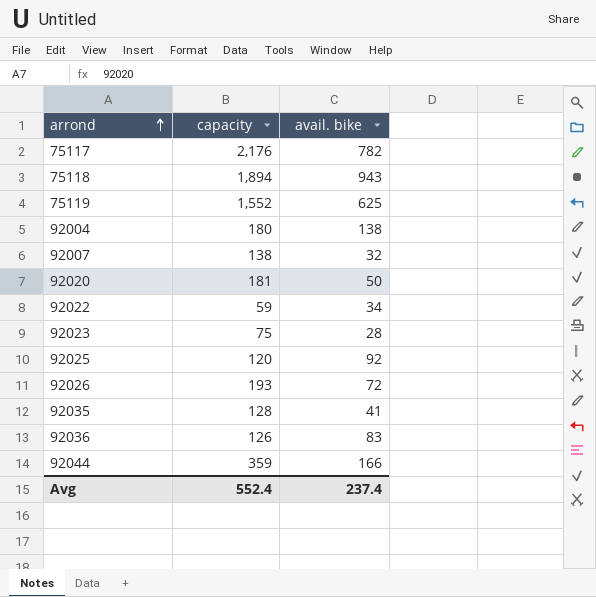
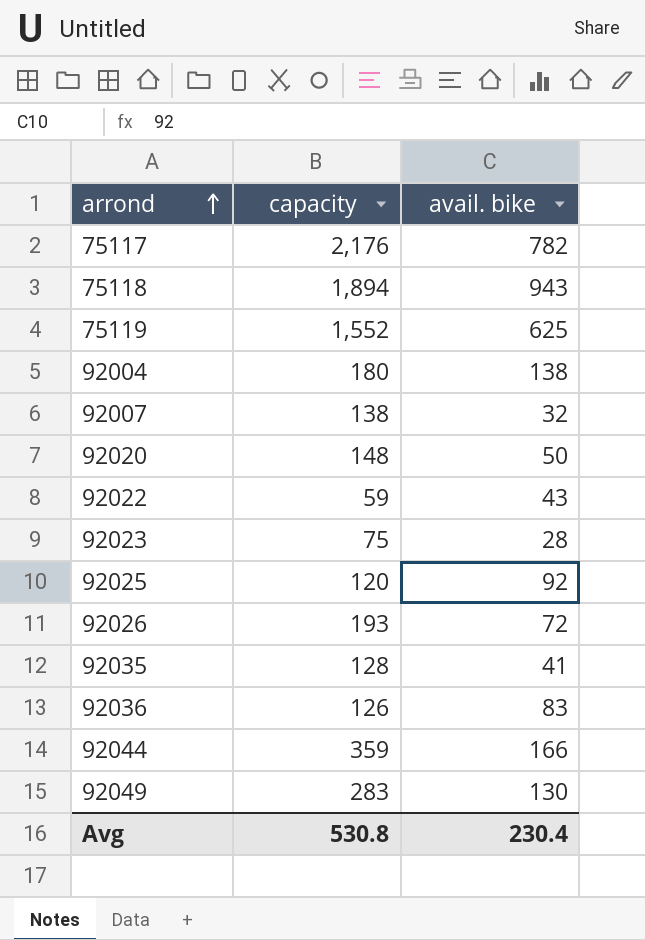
92020 | capacity: 181 -> 148
92022 | avail. bike: 34 -> 43
row 92049: none -> 283 | 130
Avg | capacity: 552.4 -> 530.8
Avg | avail. bike: 237.4 -> 230.4

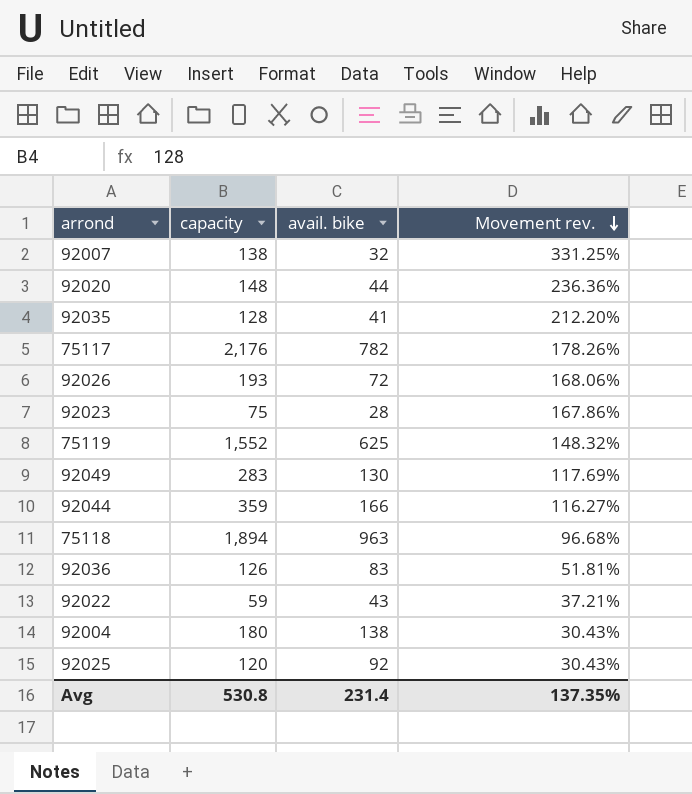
row order: arrond ascending -> Movement rev. descending
column Movement rev. | formula: none -> ([capacity] - [avail. bike]) / [avail. bike]
92020 | avail. bike: 50 -> 44
75118 | avail. bike: 943 -> 963
Avg | avail. bike: 230.4 -> 231.4

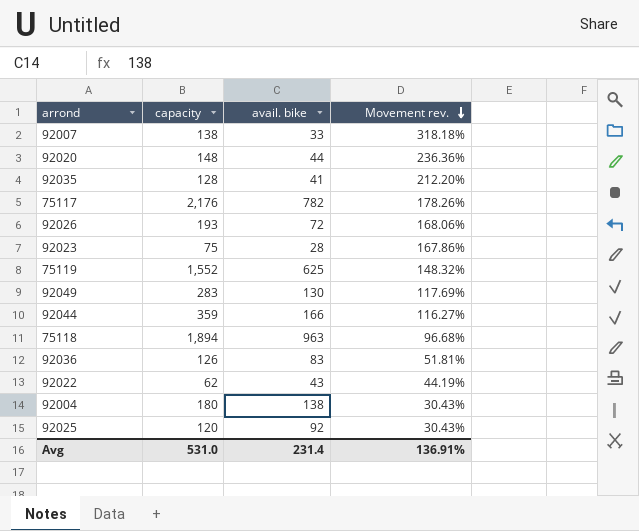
92007 | avail. bike: 32 -> 33
92007 | Movement rev.: 331.25% -> 318.18%
92022 | capacity: 59 -> 62
92022 | Movement rev.: 37.21% -> 44.19%
Avg | capacity: 530.8 -> 531.0
Avg | Movement rev.: 137.35% -> 136.91%

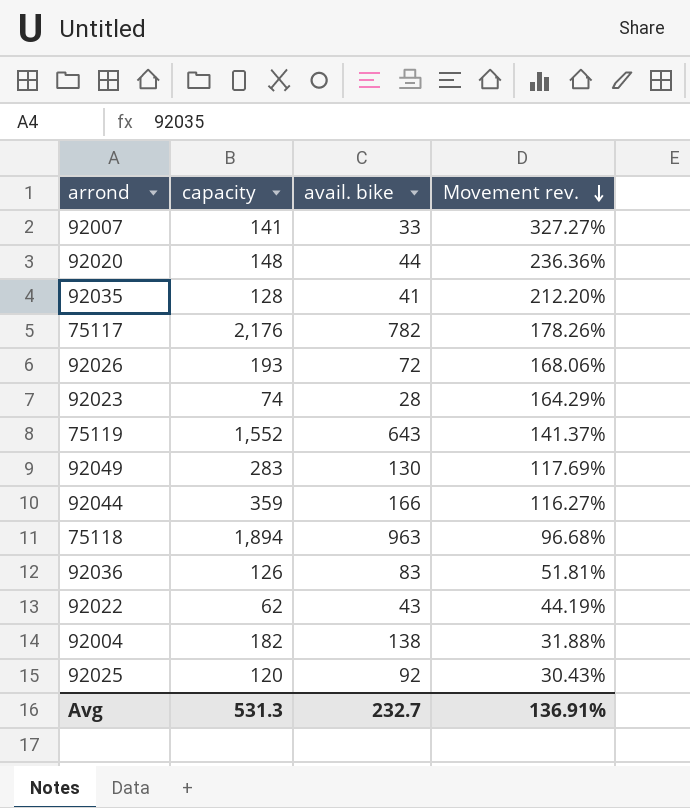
92007 | capacity: 138 -> 141
92007 | Movement rev.: 318.18% -> 327.27%
92023 | capacity: 75 -> 74
92023 | Movement rev.: 167.86% -> 164.29%
75119 | avail. bike: 625 -> 643
75119 | Movement rev.: 148.32% -> 141.37%
92004 | capacity: 180 -> 182
92004 | Movement rev.: 30.43% -> 31.88%
Avg | capacity: 531.0 -> 531.3
Avg | avail. bike: 231.4 -> 232.7

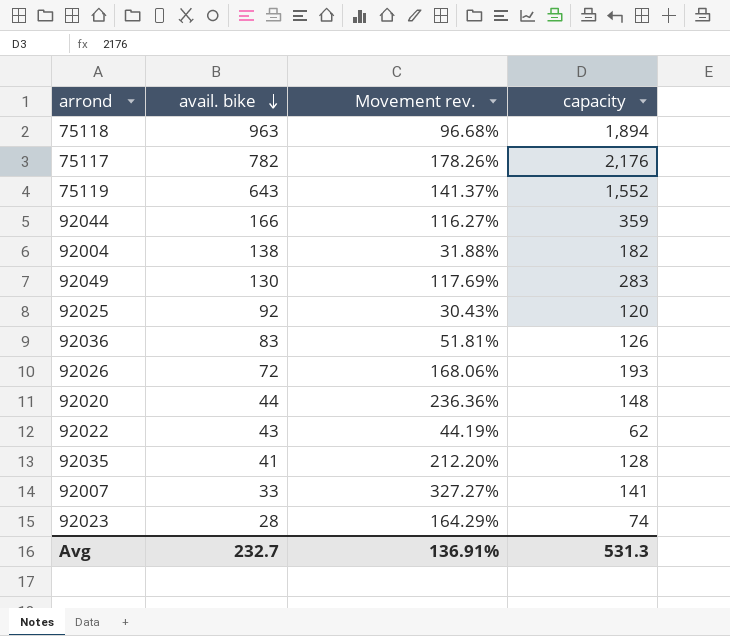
row order: Movement rev. descending -> avail. bike descending
column capacity | position: 2 -> 4

